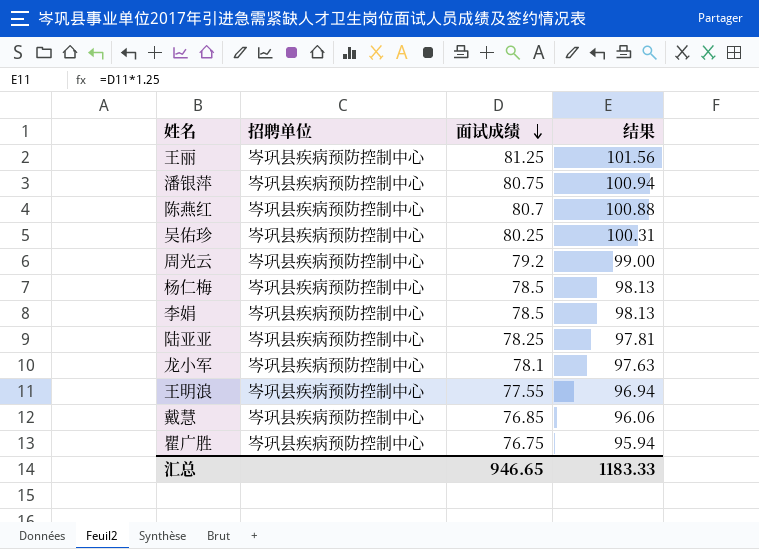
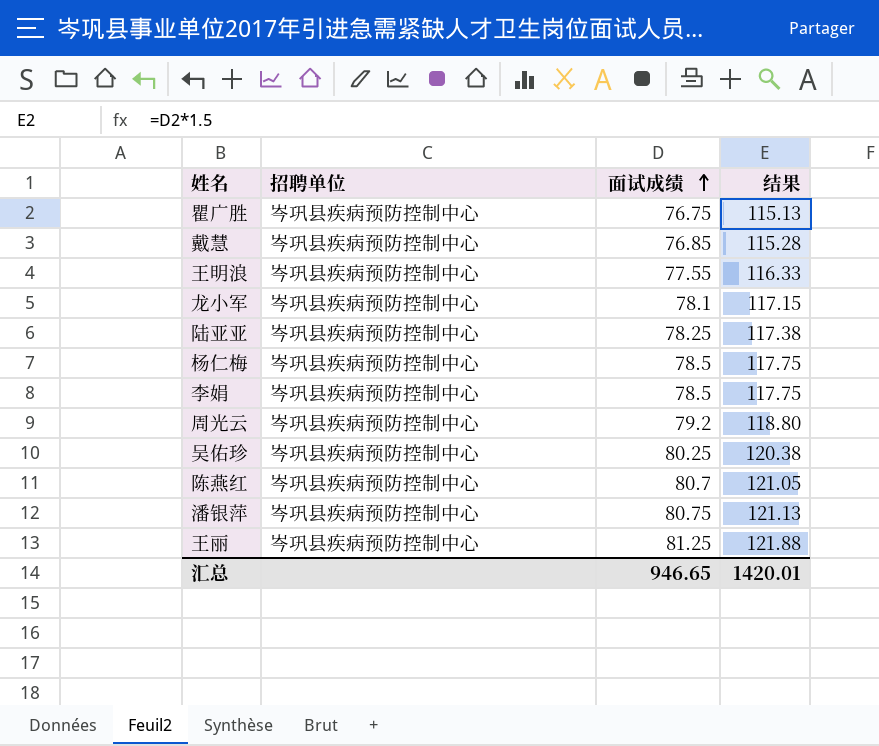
row order: 面试成绩 descending -> 面试成绩 ascending
column 结果 | formula: [面试成绩] * 1.25 -> [面试成绩] * 1.5
汇总 | 结果: 1183.33 -> 1420.01

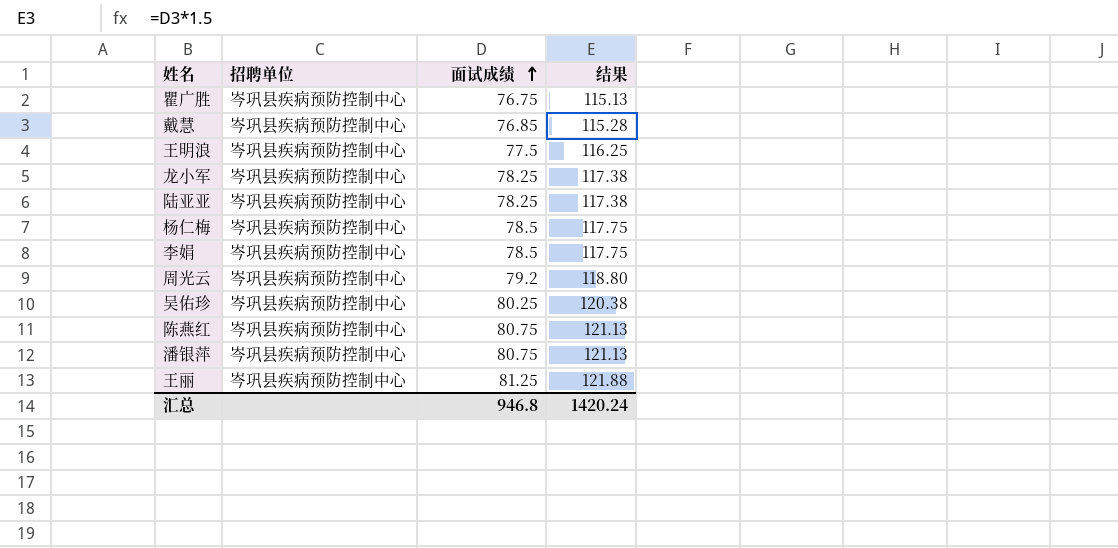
王明浪 | 面试成绩: 77.55 -> 77.5
王明浪 | 结果: 116.33 -> 116.25
龙小军 | 面试成绩: 78.1 -> 78.25
龙小军 | 结果: 117.15 -> 117.38
陈燕红 | 面试成绩: 80.7 -> 80.75
陈燕红 | 结果: 121.05 -> 121.13
汇总 | 面试成绩: 946.65 -> 946.8
汇总 | 结果: 1420.01 -> 1420.24

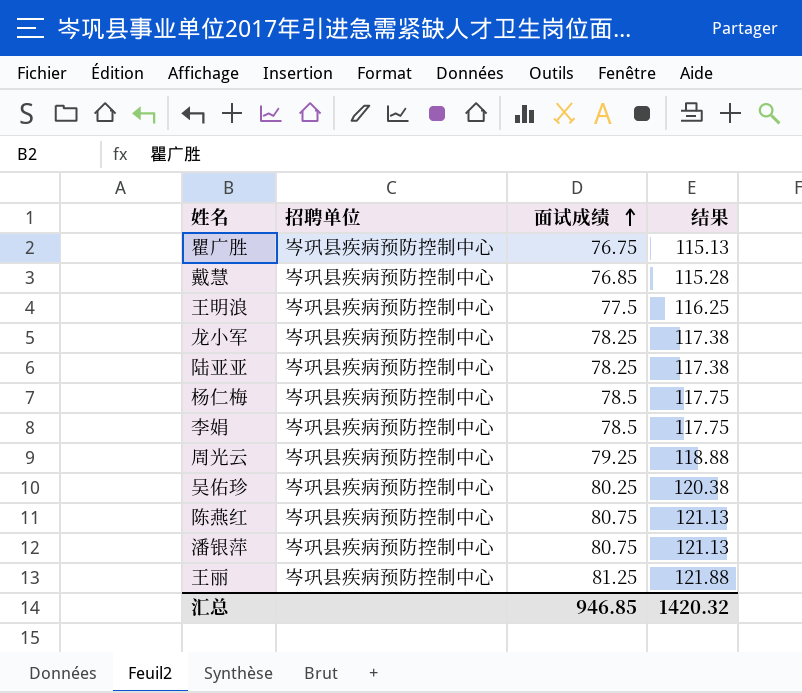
周光云 | 面试成绩: 79.2 -> 79.25
周光云 | 结果: 118.80 -> 118.88
汇总 | 面试成绩: 946.8 -> 946.85
汇总 | 结果: 1420.24 -> 1420.32

